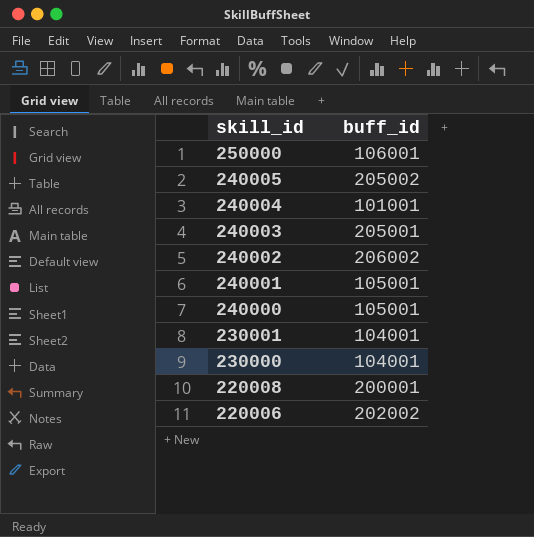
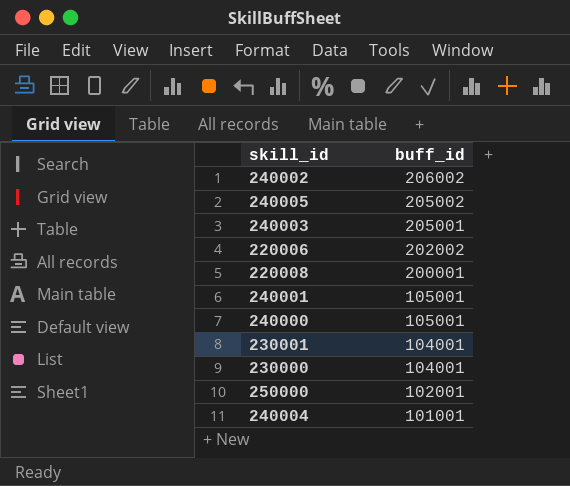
row order: skill_id descending -> buff_id descending
250000 | buff_id: 106001 -> 102001

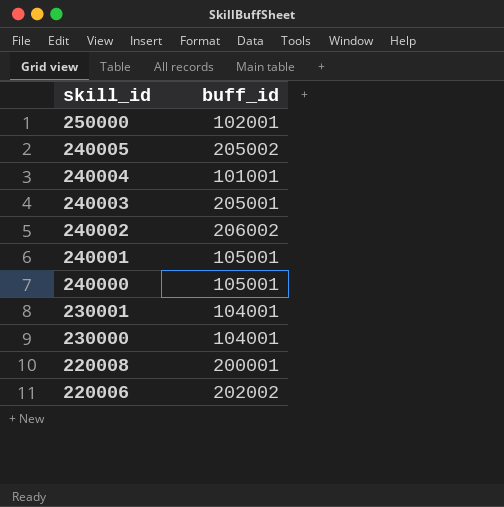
row order: buff_id descending -> skill_id descending

